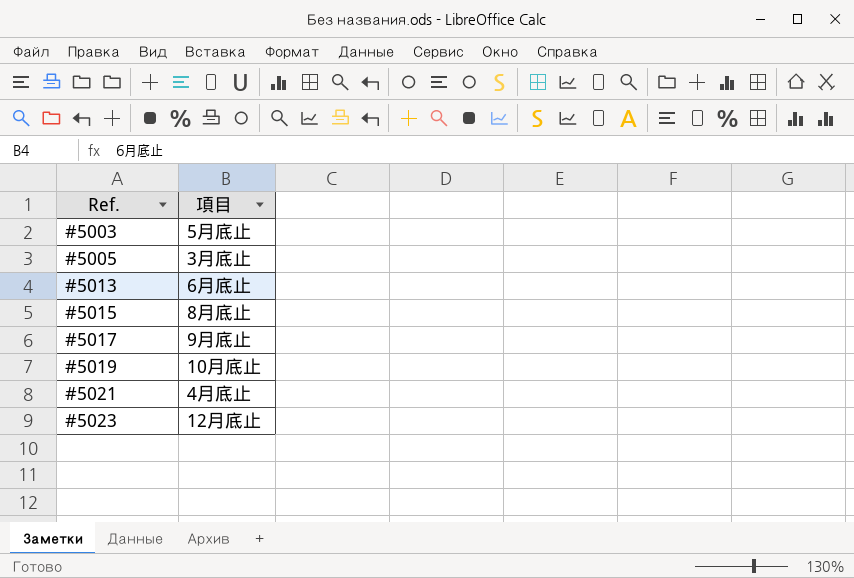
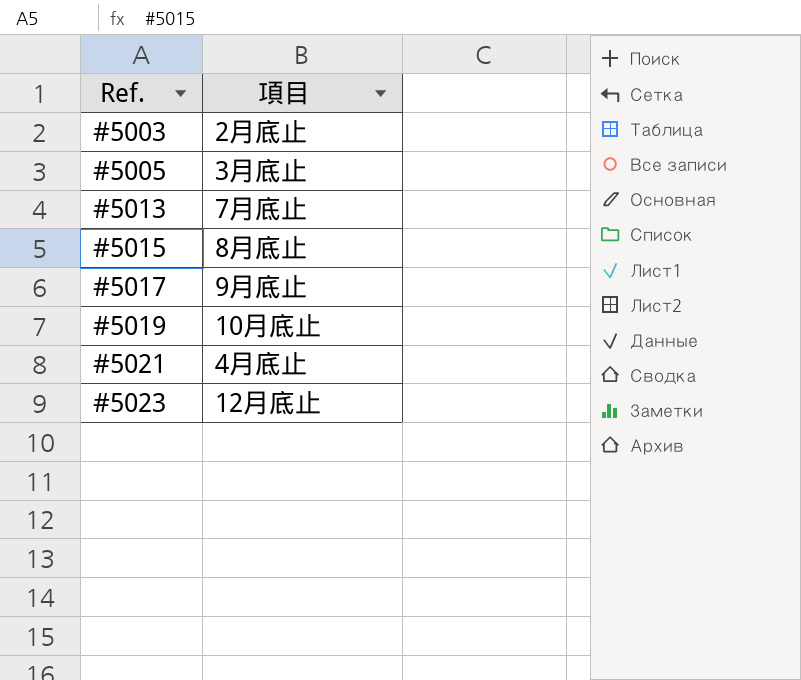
#5003 | 項目: 5月底止 -> 2月底止
#5013 | 項目: 6月底止 -> 7月底止

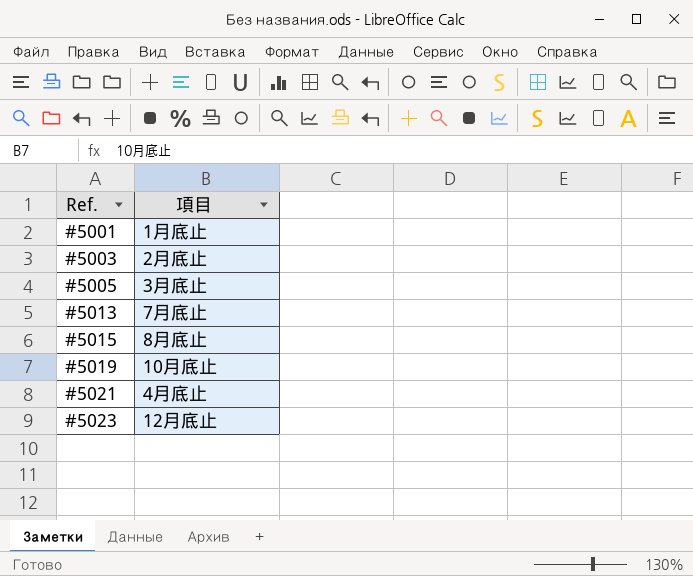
row #5017: 9月底止 -> none
row #5001: none -> 1月底止

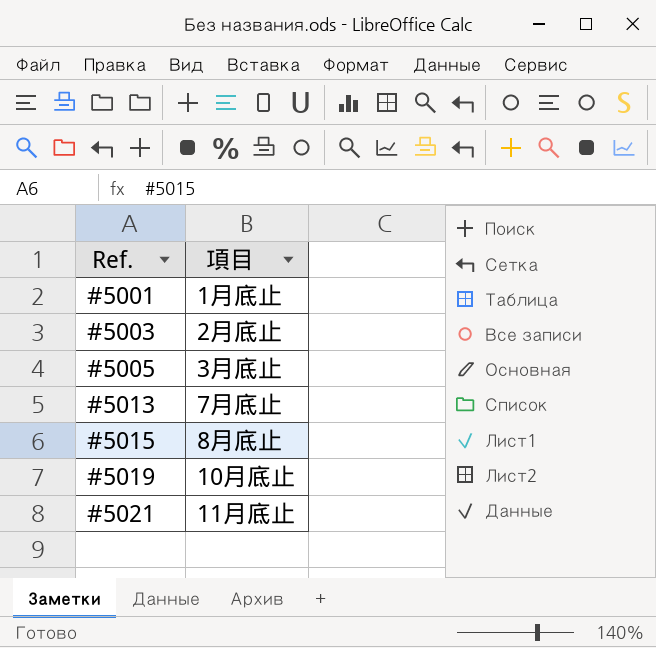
row #5023: 12月底止 -> none
#5021 | 項目: 4月底止 -> 11月底止

